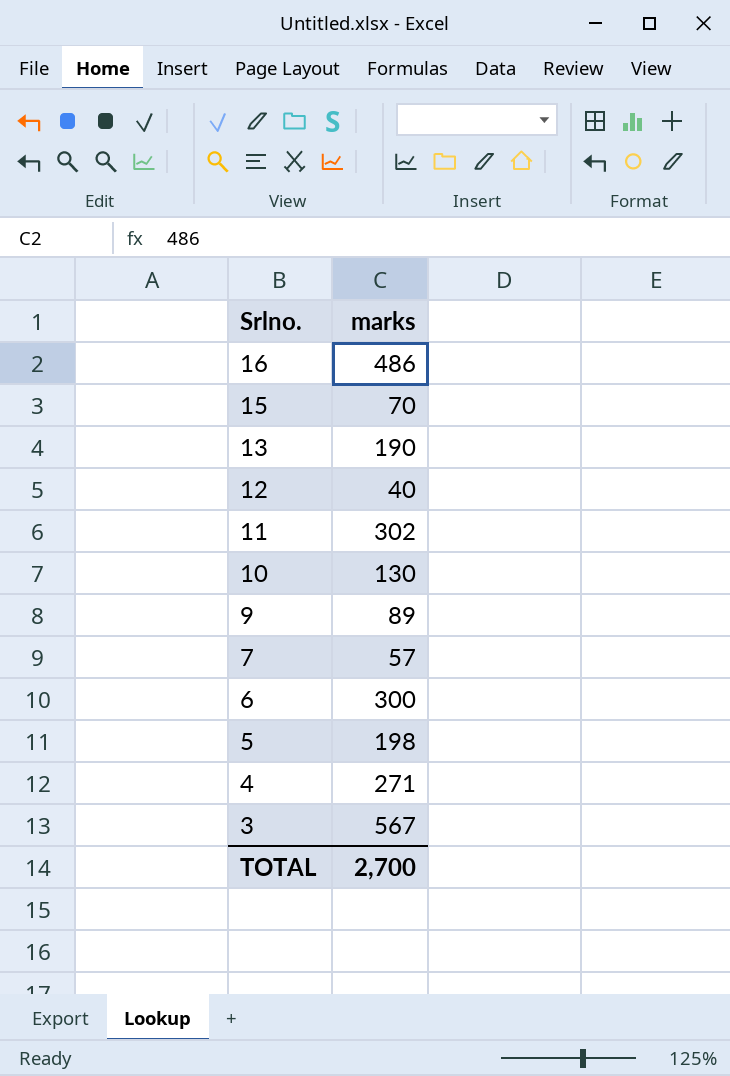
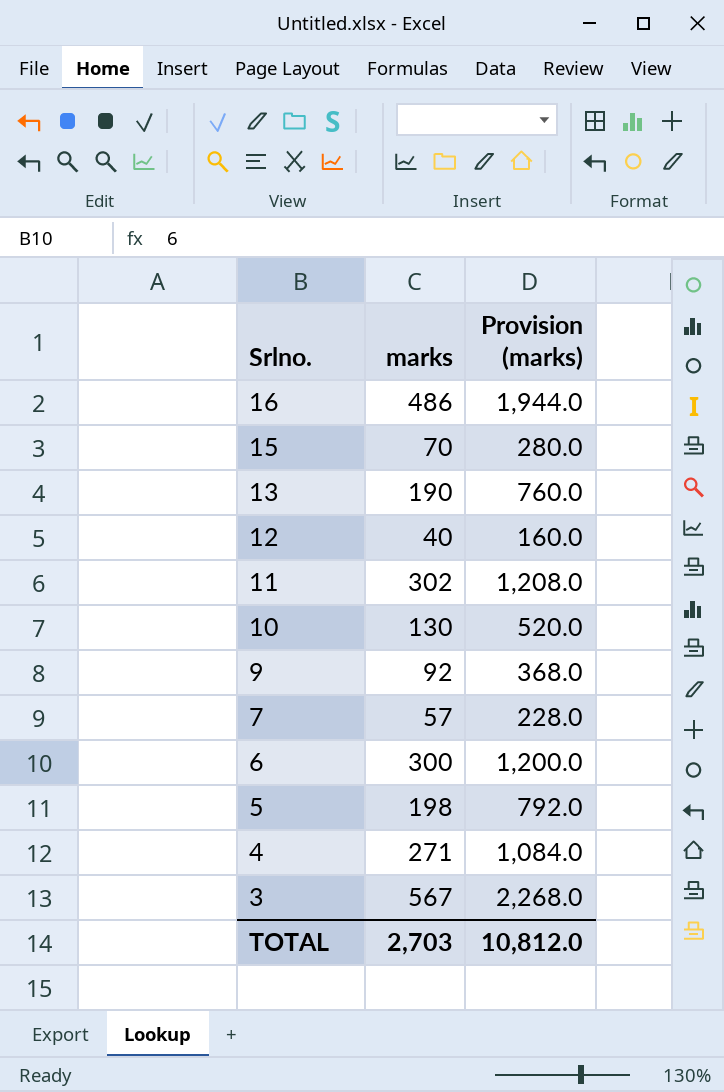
column Provision (marks) | formula: none -> [marks] * 4
9 | marks: 89 -> 92
TOTAL | marks: 2,700 -> 2,703

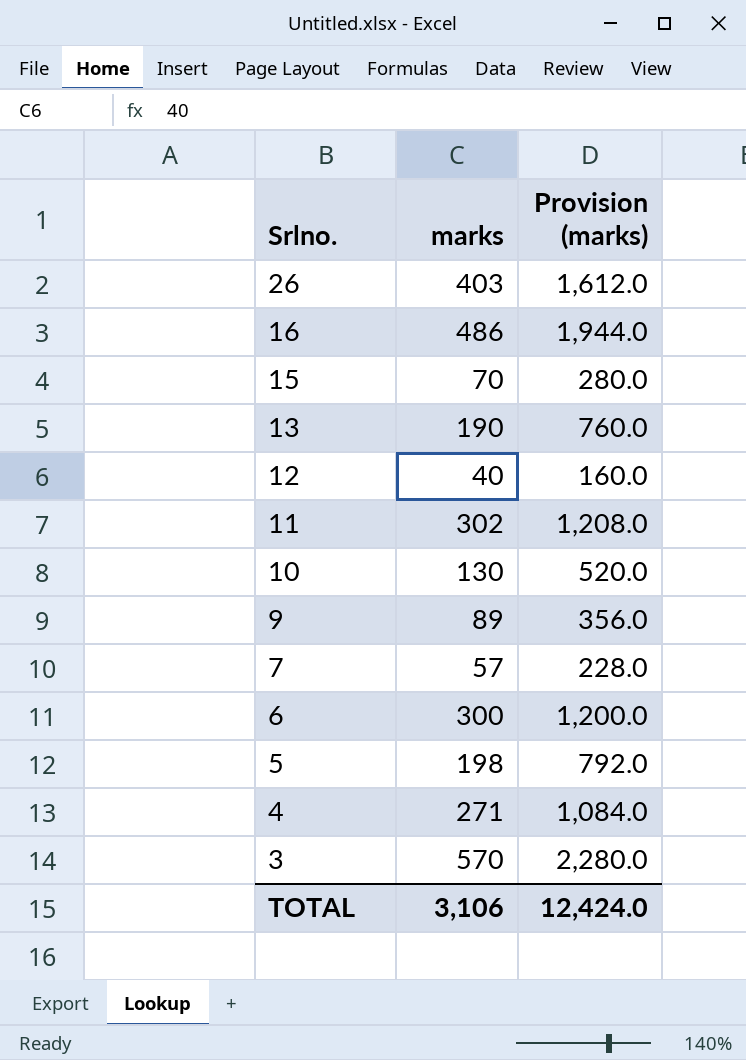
row 26: none -> 403 | 1,612.0
9 | marks: 92 -> 89
9 | Provision (marks): 368.0 -> 356.0
3 | marks: 567 -> 570
3 | Provision (marks): 2,268.0 -> 2,280.0
TOTAL | marks: 2,703 -> 3,106
TOTAL | Provision (marks): 10,812.0 -> 12,424.0

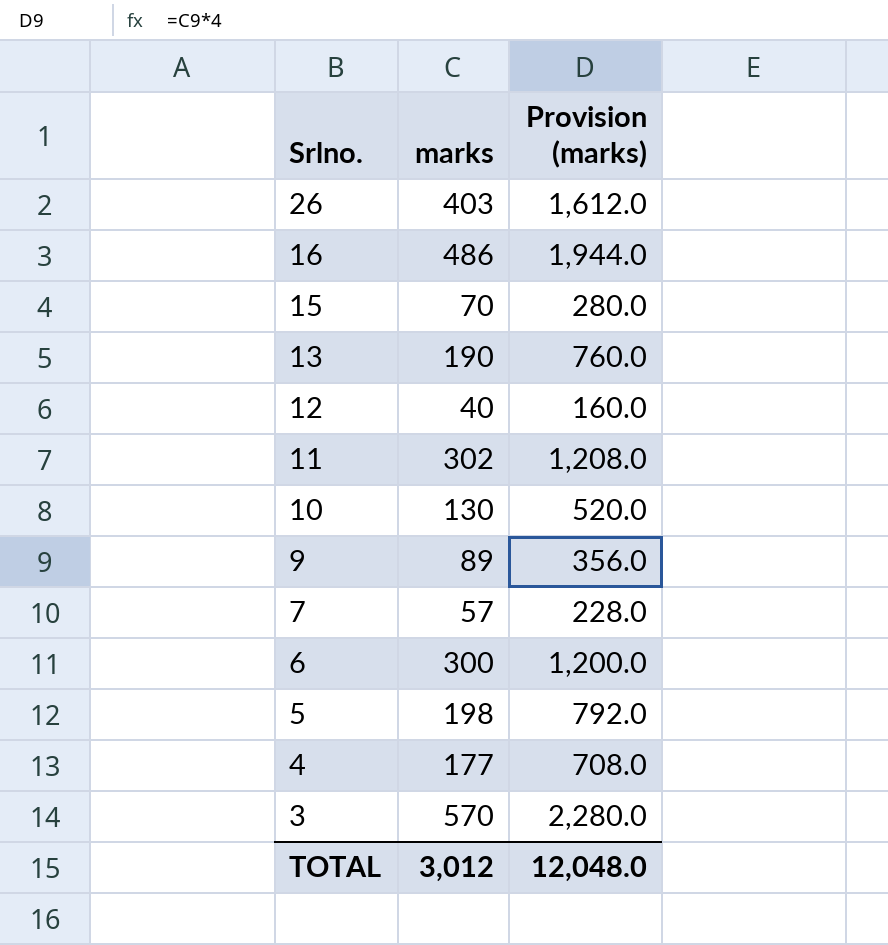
4 | marks: 271 -> 177
4 | Provision (marks): 1,084.0 -> 708.0
TOTAL | marks: 3,106 -> 3,012
TOTAL | Provision (marks): 12,424.0 -> 12,048.0

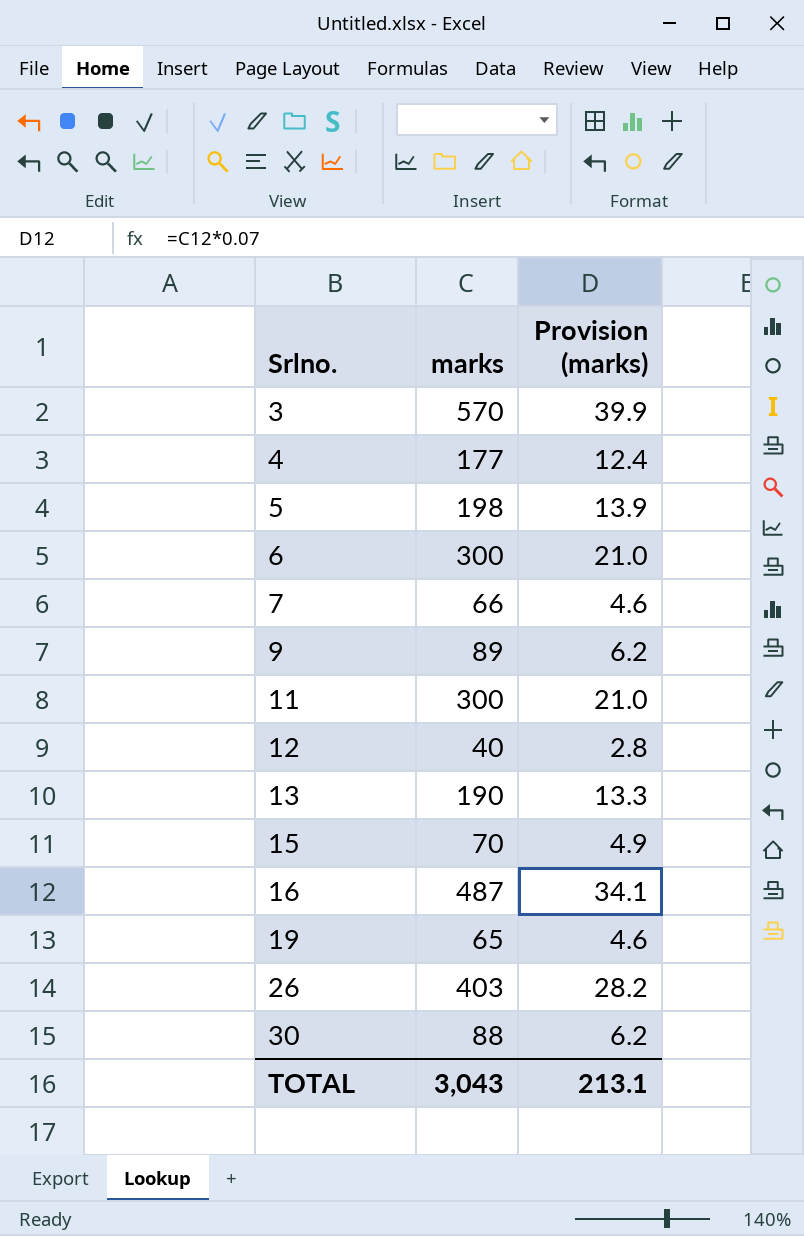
row order: Srlno. descending -> Srlno. ascending
column Provision (marks) | formula: [marks] * 4 -> [marks] * 0.07
row 10: 130 | 520.0 -> none
7 | marks: 57 -> 66
11 | marks: 302 -> 300
16 | marks: 486 -> 487
row 19: none -> 65 | 4.6
row 30: none -> 88 | 6.2
TOTAL | marks: 3,012 -> 3,043
TOTAL | Provision (marks): 12,048.0 -> 213.1

